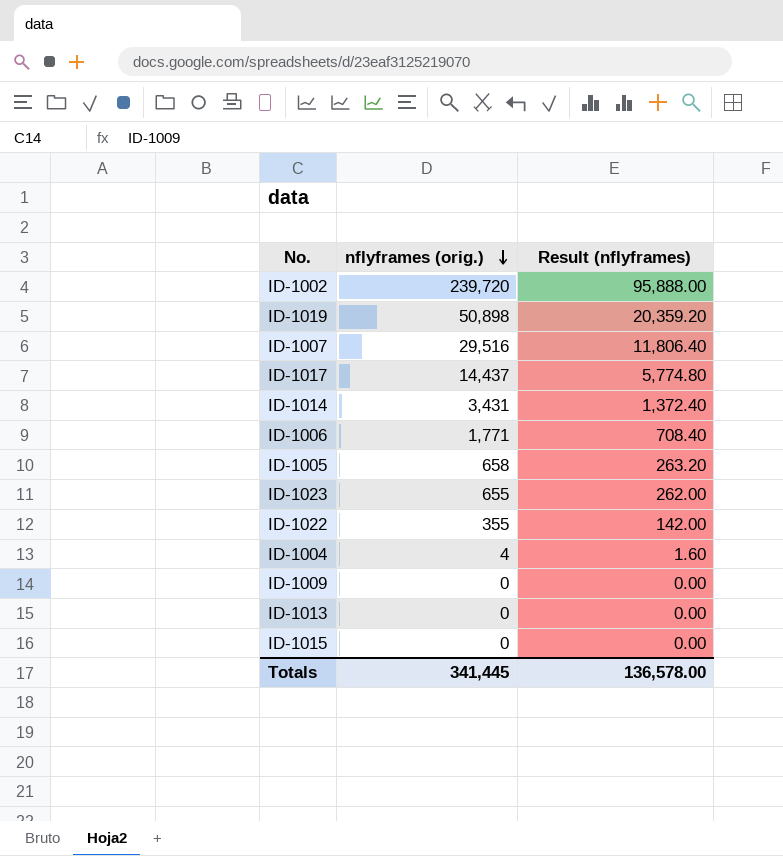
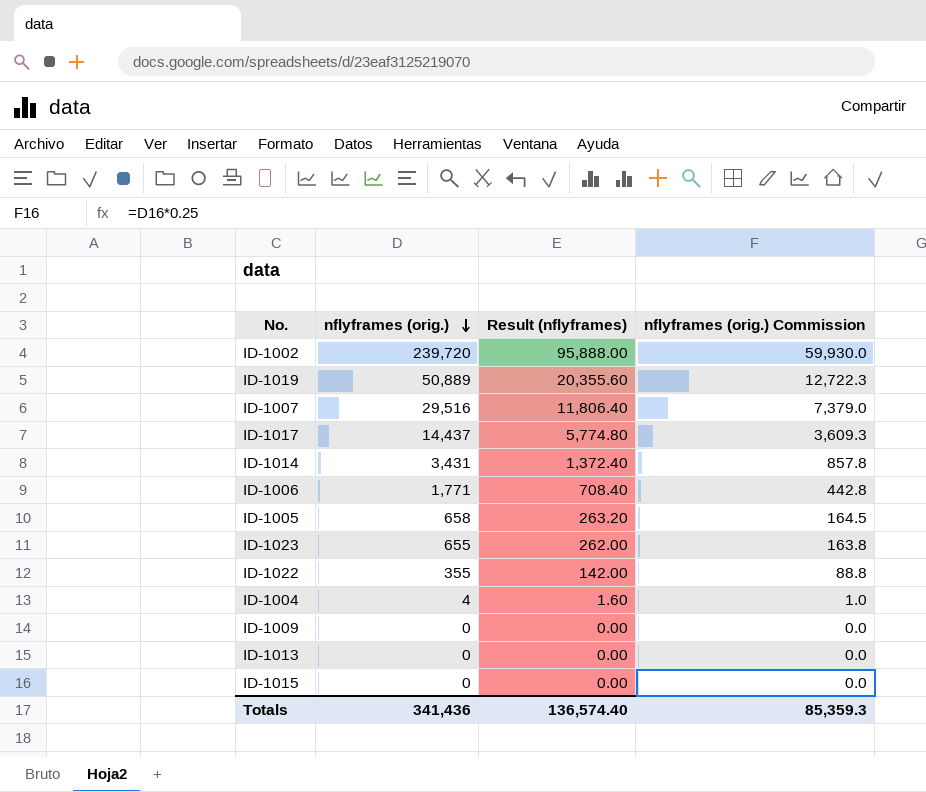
column nflyframes (orig.) Commission | formula: none -> [nflyframes (orig.)] * 0.25
ID-1019 | nflyframes (orig.): 50,898 -> 50,889
ID-1019 | Result (nflyframes): 20,359.20 -> 20,355.60
Totals | nflyframes (orig.): 341,445 -> 341,436
Totals | Result (nflyframes): 136,578.00 -> 136,574.40

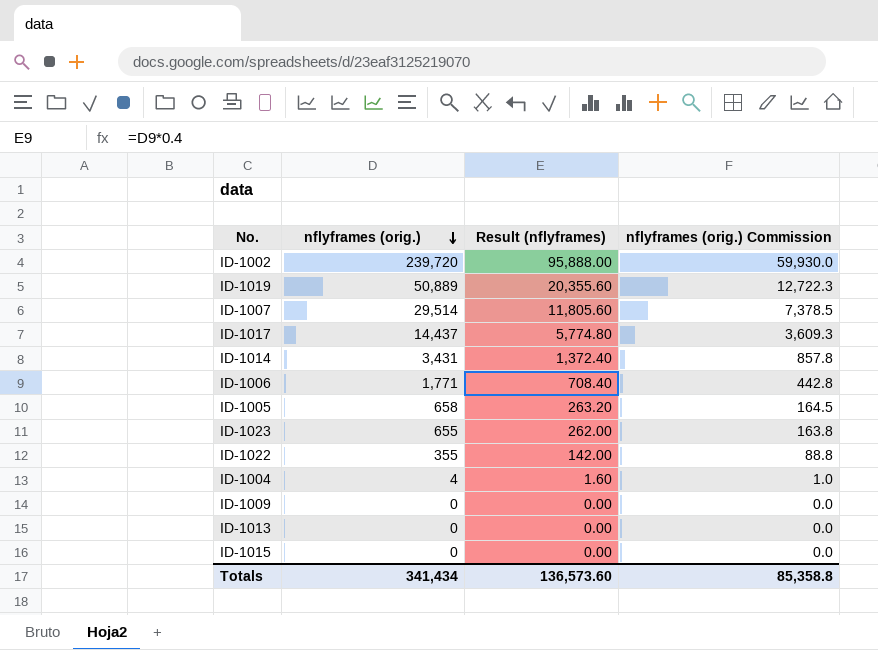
ID-1007 | nflyframes (orig.): 29,516 -> 29,514
ID-1007 | Result (nflyframes): 11,806.40 -> 11,805.60
ID-1007 | nflyframes (orig.) Commission: 7,379.0 -> 7,378.5
Totals | nflyframes (orig.): 341,436 -> 341,434
Totals | Result (nflyframes): 136,574.40 -> 136,573.60
Totals | nflyframes (orig.) Commission: 85,359.3 -> 85,358.8

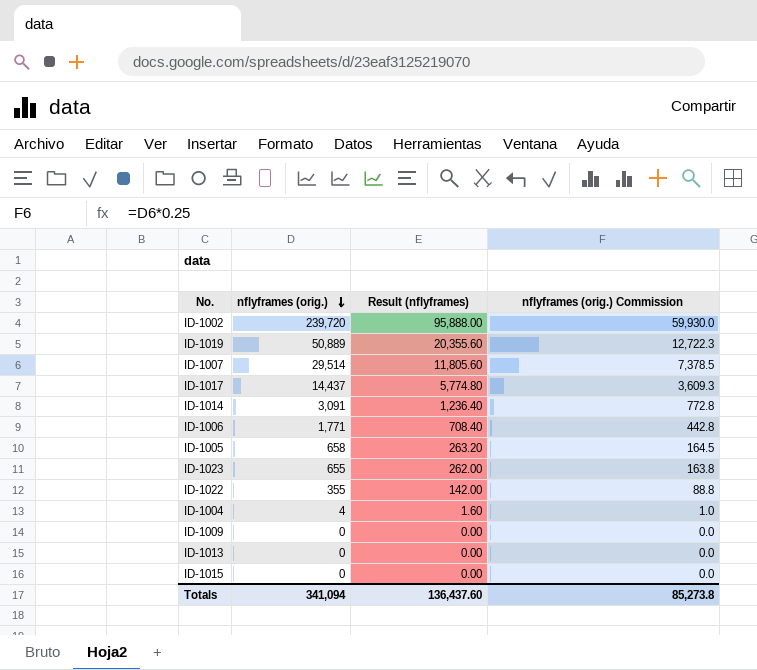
ID-1014 | nflyframes (orig.): 3,431 -> 3,091
ID-1014 | Result (nflyframes): 1,372.40 -> 1,236.40
ID-1014 | nflyframes (orig.) Commission: 857.8 -> 772.8
Totals | nflyframes (orig.): 341,434 -> 341,094
Totals | Result (nflyframes): 136,573.60 -> 136,437.60
Totals | nflyframes (orig.) Commission: 85,358.8 -> 85,273.8

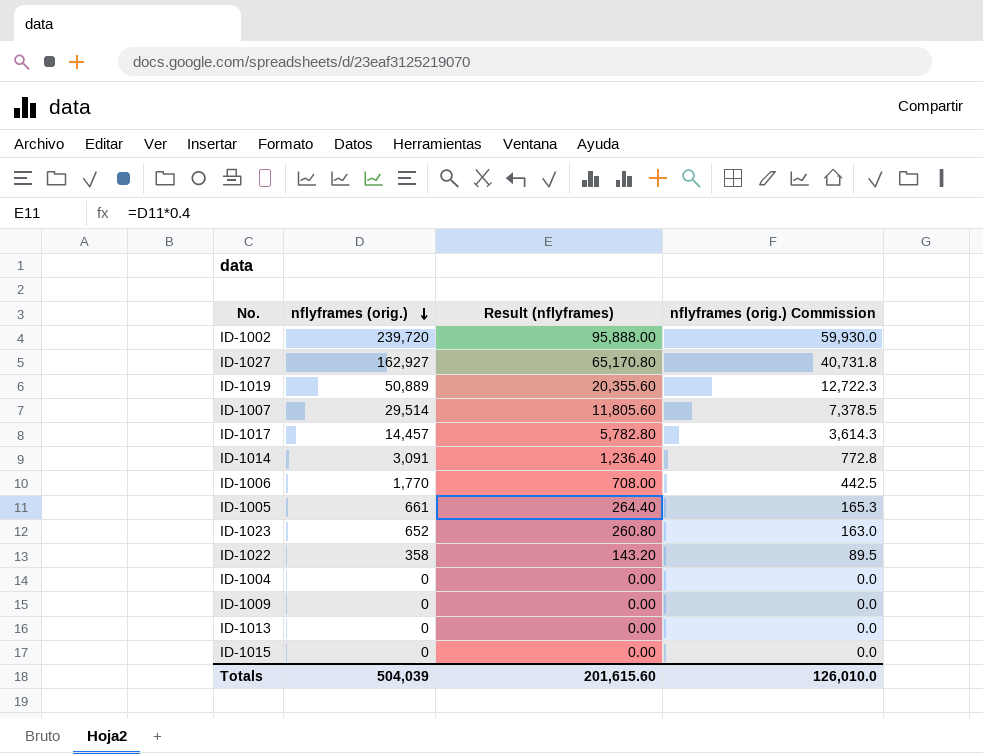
row ID-1027: none -> 162,927 | 65,170.80 | 40,731.8
ID-1017 | nflyframes (orig.): 14,437 -> 14,457
ID-1017 | Result (nflyframes): 5,774.80 -> 5,782.80
ID-1017 | nflyframes (orig.) Commission: 3,609.3 -> 3,614.3
ID-1006 | nflyframes (orig.): 1,771 -> 1,770
ID-1006 | Result (nflyframes): 708.40 -> 708.00
ID-1006 | nflyframes (orig.) Commission: 442.8 -> 442.5
ID-1005 | nflyframes (orig.): 658 -> 661
ID-1005 | Result (nflyframes): 263.20 -> 264.40
ID-1005 | nflyframes (orig.) Commission: 164.5 -> 165.3
ID-1023 | nflyframes (orig.): 655 -> 652
ID-1023 | Result (nflyframes): 262.00 -> 260.80
ID-1023 | nflyframes (orig.) Commission: 163.8 -> 163.0
ID-1022 | nflyframes (orig.): 355 -> 358
ID-1022 | Result (nflyframes): 142.00 -> 143.20
ID-1022 | nflyframes (orig.) Commission: 88.8 -> 89.5
ID-1004 | nflyframes (orig.): 4 -> 0
ID-1004 | Result (nflyframes): 1.60 -> 0.00
ID-1004 | nflyframes (orig.) Commission: 1.0 -> 0.0
Totals | nflyframes (orig.): 341,094 -> 504,039
Totals | Result (nflyframes): 136,437.60 -> 201,615.60
Totals | nflyframes (orig.) Commission: 85,273.8 -> 126,010.0

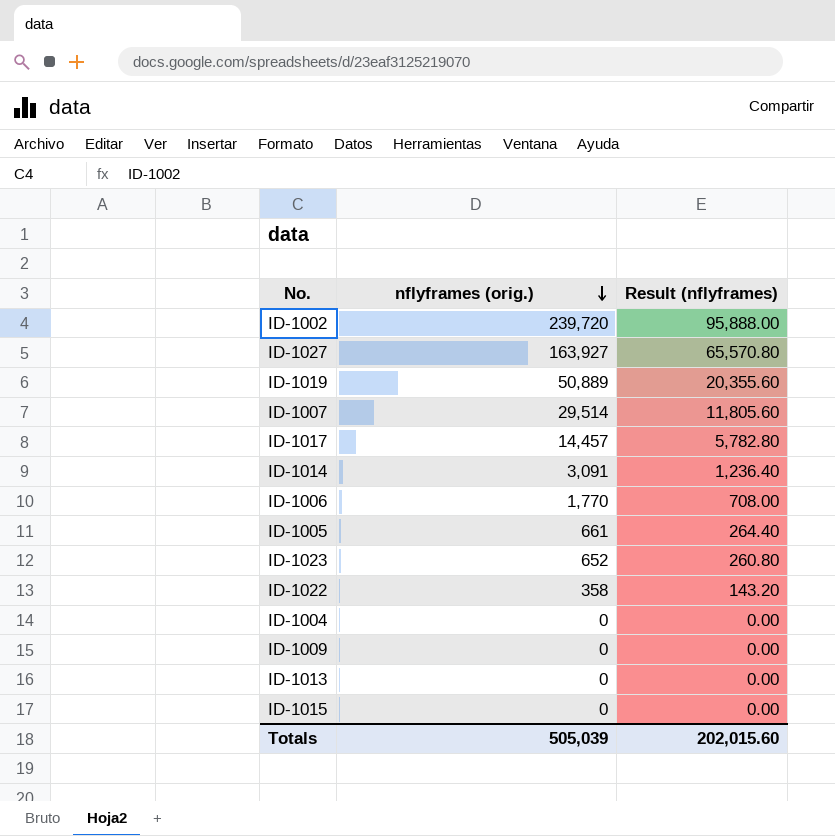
column nflyframes (orig.) Commission | formula: [nflyframes (orig.)] * 0.25 -> none
ID-1027 | nflyframes (orig.): 162,927 -> 163,927
ID-1027 | Result (nflyframes): 65,170.80 -> 65,570.80
Totals | nflyframes (orig.): 504,039 -> 505,039
Totals | Result (nflyframes): 201,615.60 -> 202,015.60

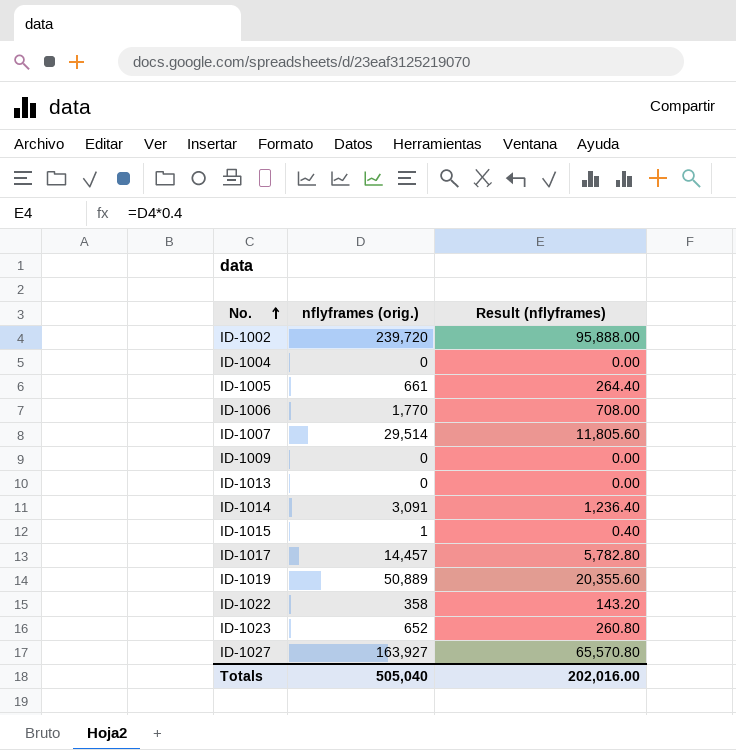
row order: nflyframes (orig.) descending -> No. ascending
ID-1015 | nflyframes (orig.): 0 -> 1
ID-1015 | Result (nflyframes): 0.00 -> 0.40
Totals | nflyframes (orig.): 505,039 -> 505,040
Totals | Result (nflyframes): 202,015.60 -> 202,016.00

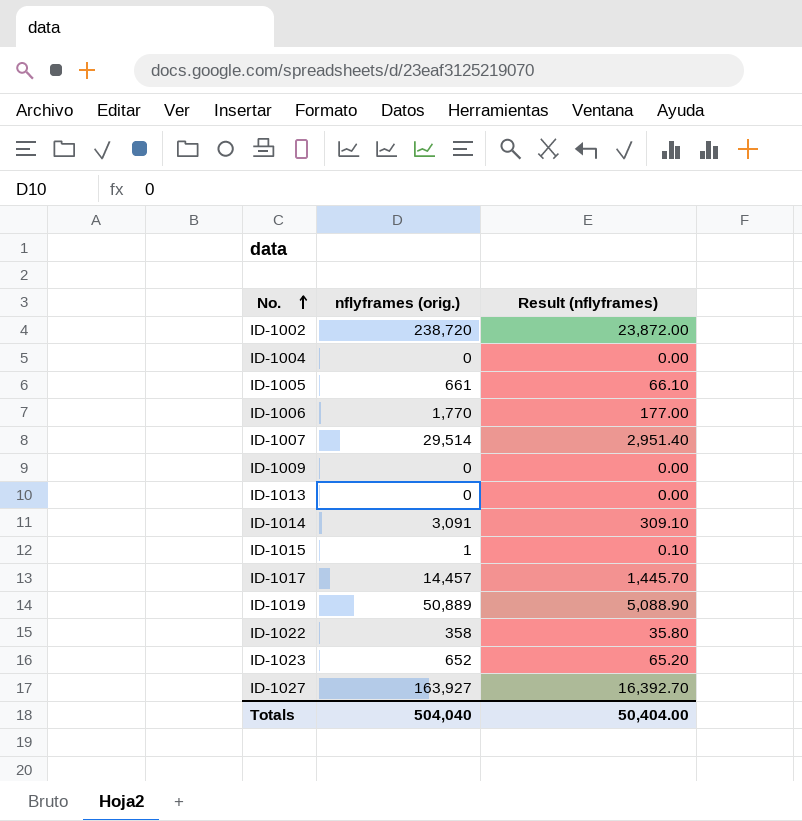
column Result (nflyframes) | formula: [nflyframes (orig.)] * 0.4 -> [nflyframes (orig.)] * 0.1
ID-1002 | nflyframes (orig.): 239,720 -> 238,720
Totals | nflyframes (orig.): 505,040 -> 504,040
Totals | Result (nflyframes): 202,016.00 -> 50,404.00

